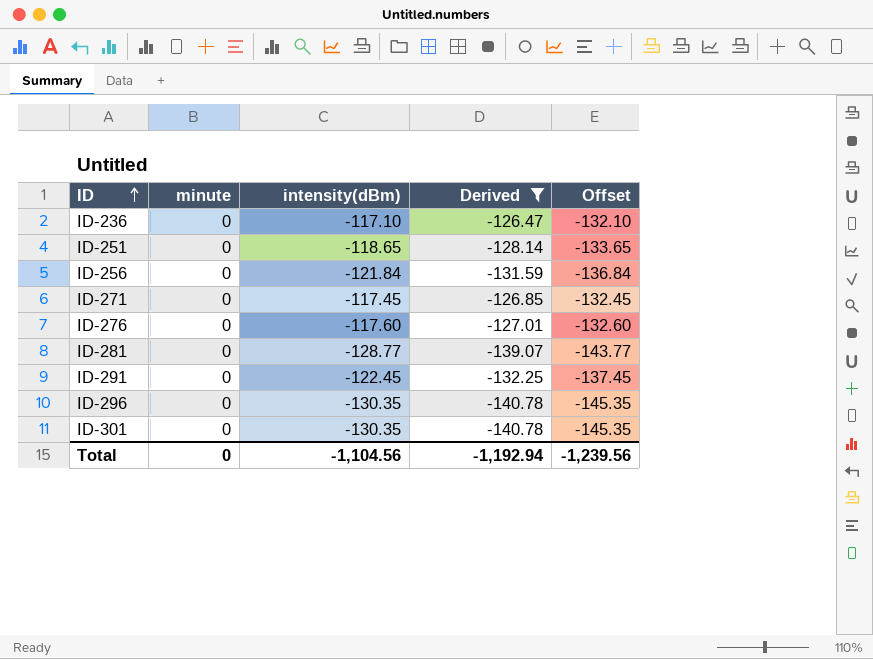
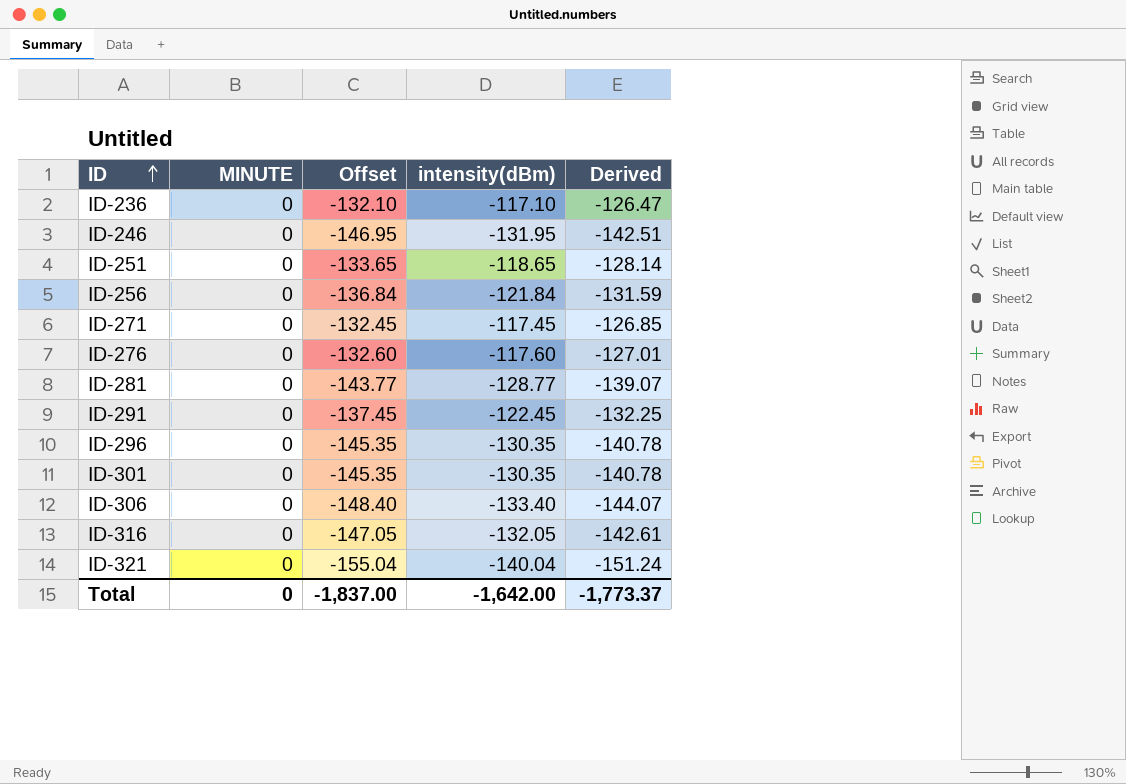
filter: Derived >= -140.78 -> none
column name: minute -> MINUTE
column Offset | position: 5 -> 3
Total | Offset: -1,239.56 -> -1,837.00
Total | intensity(dBm): -1,104.56 -> -1,642.00
Total | Derived: -1,192.94 -> -1,773.37

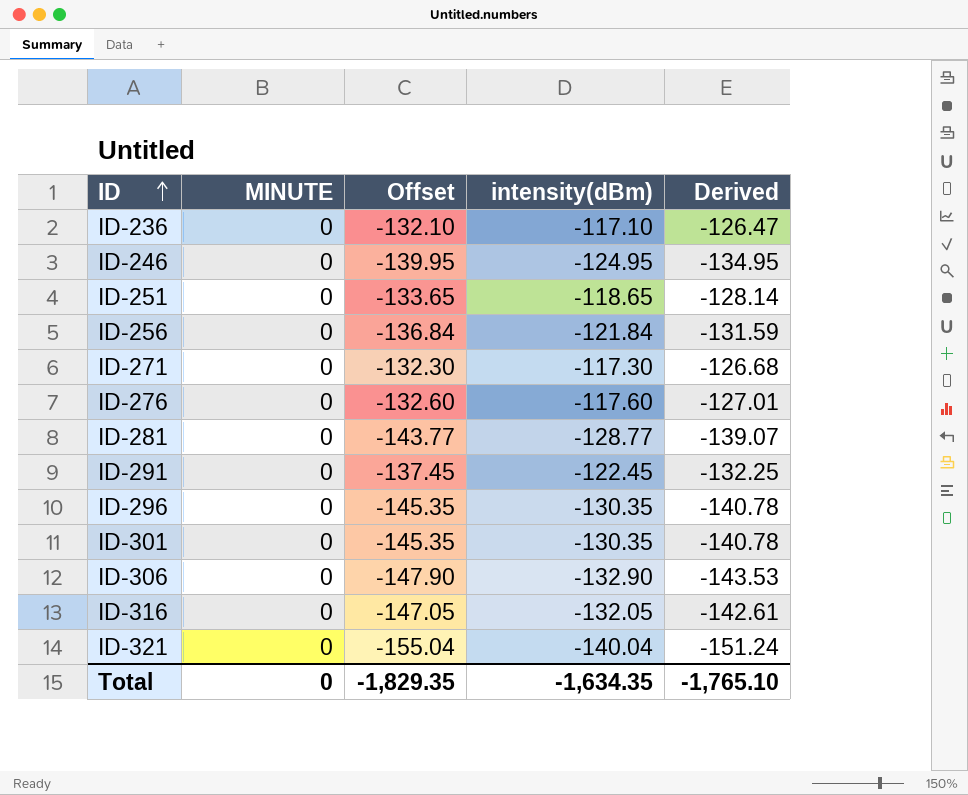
ID-246 | Offset: -146.95 -> -139.95
ID-246 | intensity(dBm): -131.95 -> -124.95
ID-246 | Derived: -142.51 -> -134.95
ID-271 | Offset: -132.45 -> -132.30
ID-271 | intensity(dBm): -117.45 -> -117.30
ID-271 | Derived: -126.85 -> -126.68
ID-306 | Offset: -148.40 -> -147.90
ID-306 | intensity(dBm): -133.40 -> -132.90
ID-306 | Derived: -144.07 -> -143.53
Total | Offset: -1,837.00 -> -1,829.35
Total | intensity(dBm): -1,642.00 -> -1,634.35
Total | Derived: -1,773.37 -> -1,765.10

